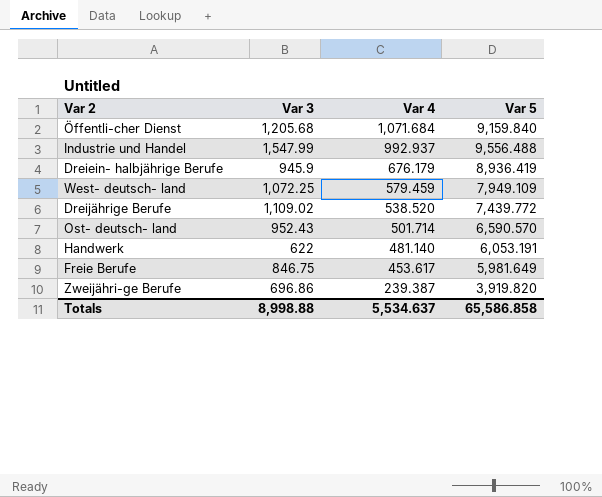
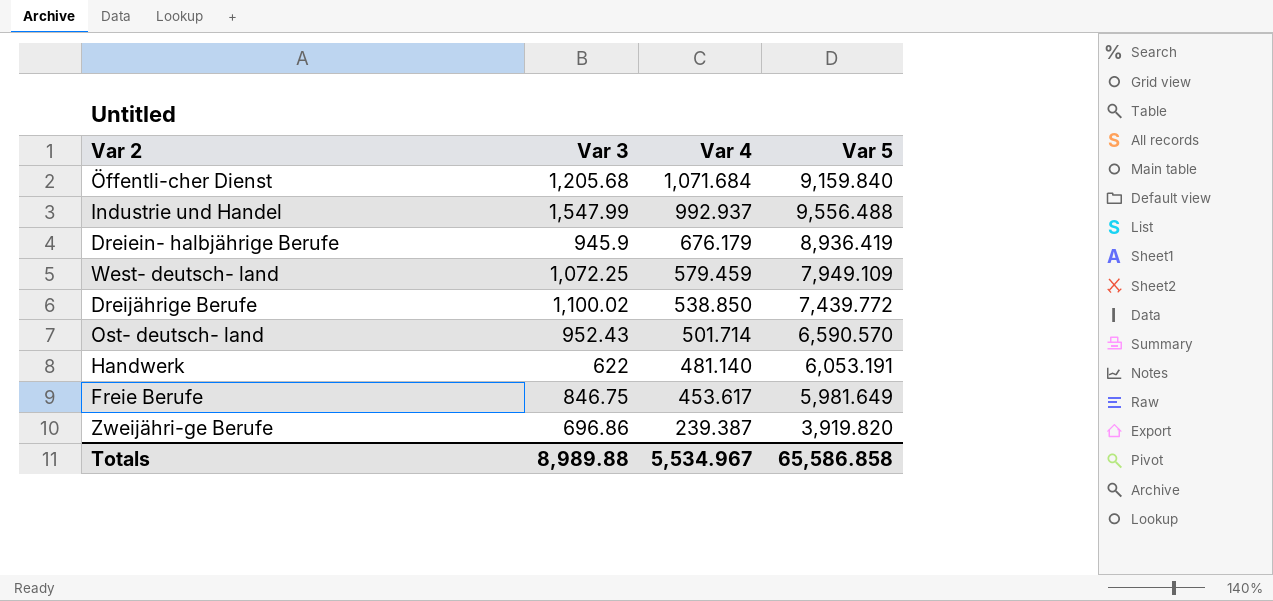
Dreijährige Berufe | Var 3: 1,109.02 -> 1,100.02
Dreijährige Berufe | Var 4: 538.520 -> 538.850
Totals | Var 3: 8,998.88 -> 8,989.88
Totals | Var 4: 5,534.637 -> 5,534.967

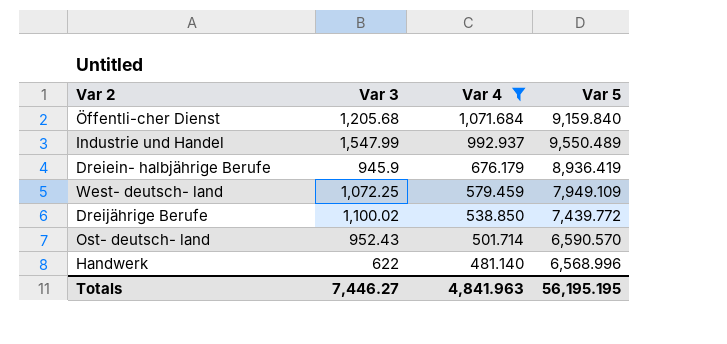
filter: none -> Var 4 >= 481.140
Industrie und Handel | Var 5: 9,556.488 -> 9,550.489
Handwerk | Var 5: 6,053.191 -> 6,568.996
Totals | Var 3: 8,989.88 -> 7,446.27
Totals | Var 4: 5,534.967 -> 4,841.963
Totals | Var 5: 65,586.858 -> 56,195.195

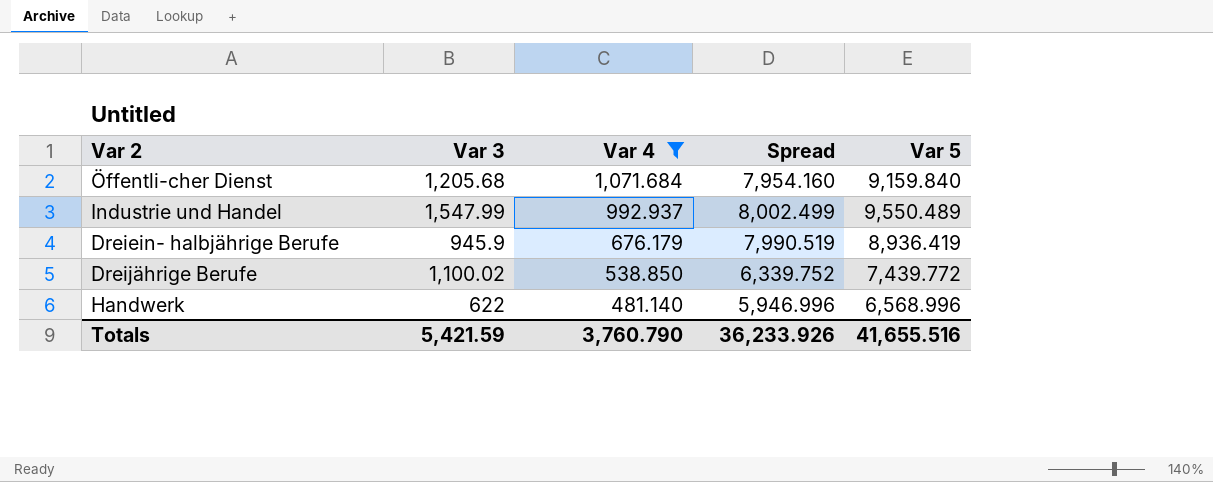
column Spread | formula: none -> [Var 5] - [Var 3]
row West- deutsch- land: 1,072.25 | 579.459 | 7,949.109 -> none
row Ost- deutsch- land: 952.43 | 501.714 | 6,590.570 -> none
Totals | Var 3: 7,446.27 -> 5,421.59
Totals | Var 4: 4,841.963 -> 3,760.790
Totals | Var 5: 56,195.195 -> 41,655.516

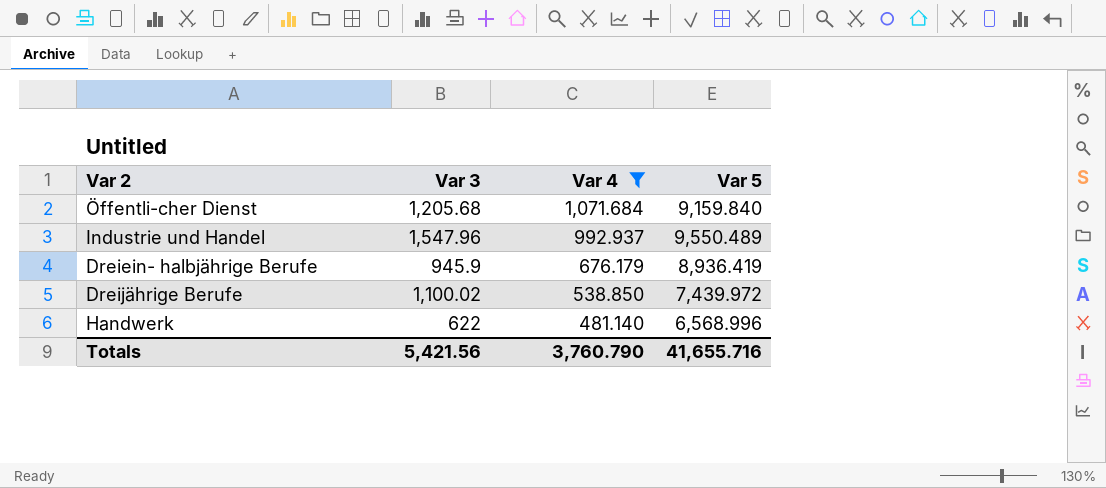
column Spread | formula: [Var 5] - [Var 3] -> none
Industrie und Handel | Var 3: 1,547.99 -> 1,547.96
Dreijährige Berufe | Var 5: 7,439.772 -> 7,439.972
Totals | Var 3: 5,421.59 -> 5,421.56
Totals | Var 5: 41,655.516 -> 41,655.716

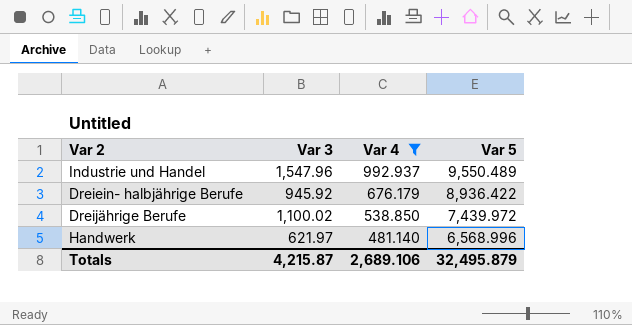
row Öffentli-cher Dienst: 1,205.68 | 1,071.684 | 9,159.840 -> none
Dreiein- halbjährige Berufe | Var 3: 945.9 -> 945.92
Dreiein- halbjährige Berufe | Var 5: 8,936.419 -> 8,936.422
Handwerk | Var 3: 622 -> 621.97
Totals | Var 3: 5,421.56 -> 4,215.87
Totals | Var 4: 3,760.790 -> 2,689.106
Totals | Var 5: 41,655.716 -> 32,495.879

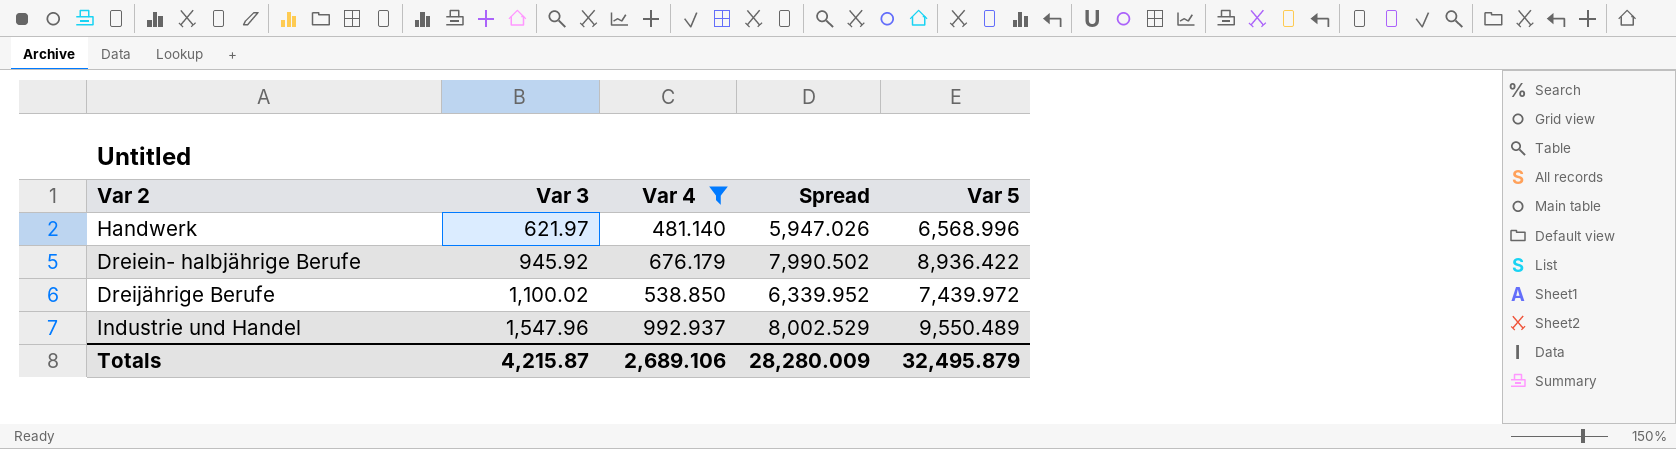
row order: Var 4 descending -> Var 3 ascending
column Spread | formula: none -> [Var 5] - [Var 3]

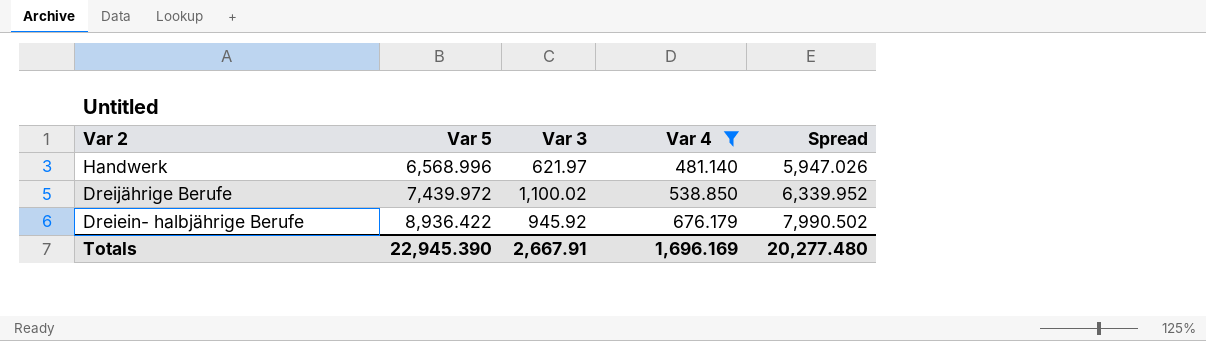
row order: Var 3 ascending -> Var 2 descending
column Var 5 | position: 5 -> 2
row Industrie und Handel: 1,547.96 | 992.937 | 8,002.529 | 9,550.489 -> none
Totals | Var 5: 32,495.879 -> 22,945.390
Totals | Var 3: 4,215.87 -> 2,667.91
Totals | Var 4: 2,689.106 -> 1,696.169
Totals | Spread: 28,280.009 -> 20,277.480

